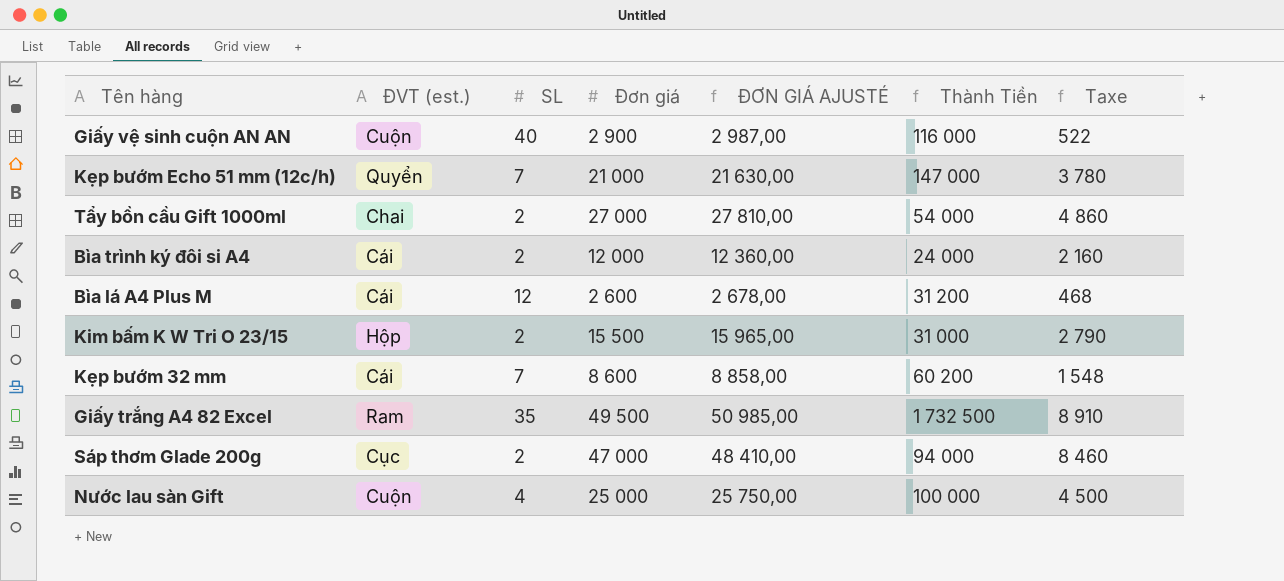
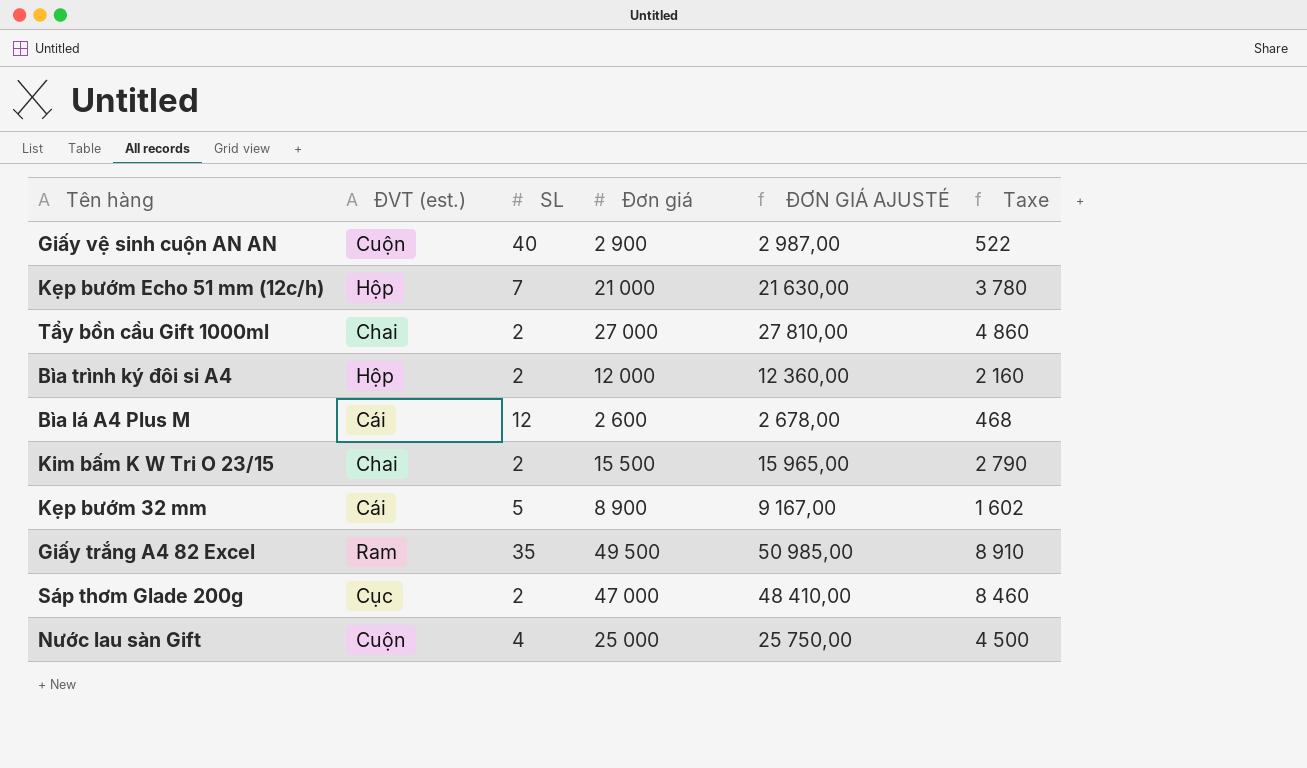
column Thành Tiền | formula: [SL] * [Đơn giá] -> none
Kẹp bướm Echo 51 mm (12c/h) | ĐVT (est.): Quyển -> Hộp
Bìa trình ký đôi si A4 | ĐVT (est.): Cái -> Hộp
Kim bấm K W Tri O 23/15 | ĐVT (est.): Hộp -> Chai
Kẹp bướm 32 mm | SL: 7 -> 5
Kẹp bướm 32 mm | Đơn giá: 8 600 -> 8 900
Kẹp bướm 32 mm | ĐƠN GIÁ AJUSTÉ: 8 858,00 -> 9 167,00
Kẹp bướm 32 mm | Taxe: 1 548 -> 1 602

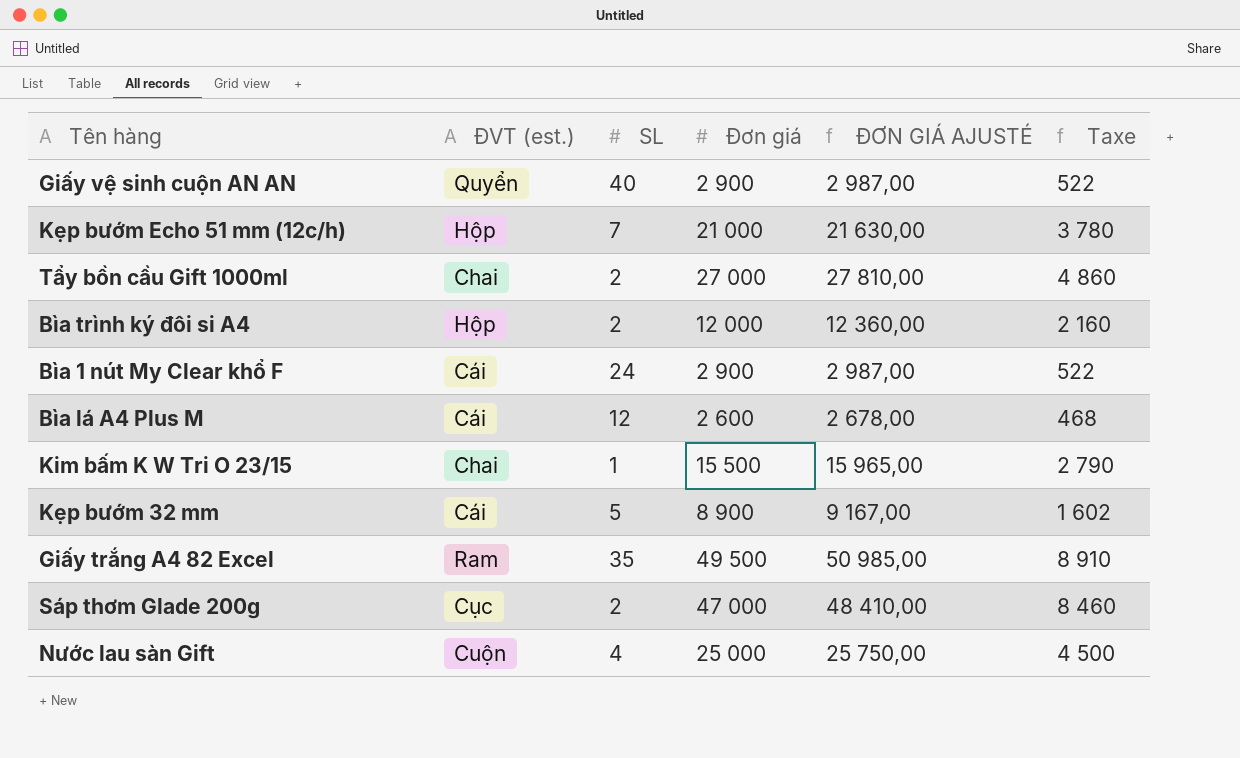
Giấy vệ sinh cuộn AN AN | ĐVT (est.): Cuộn -> Quyển
row Bìa 1 nút My Clear khổ F: none -> Cái | 24 | 2 900 | 2 987,00 | 522
Kim bấm K W Tri O 23/15 | SL: 2 -> 1

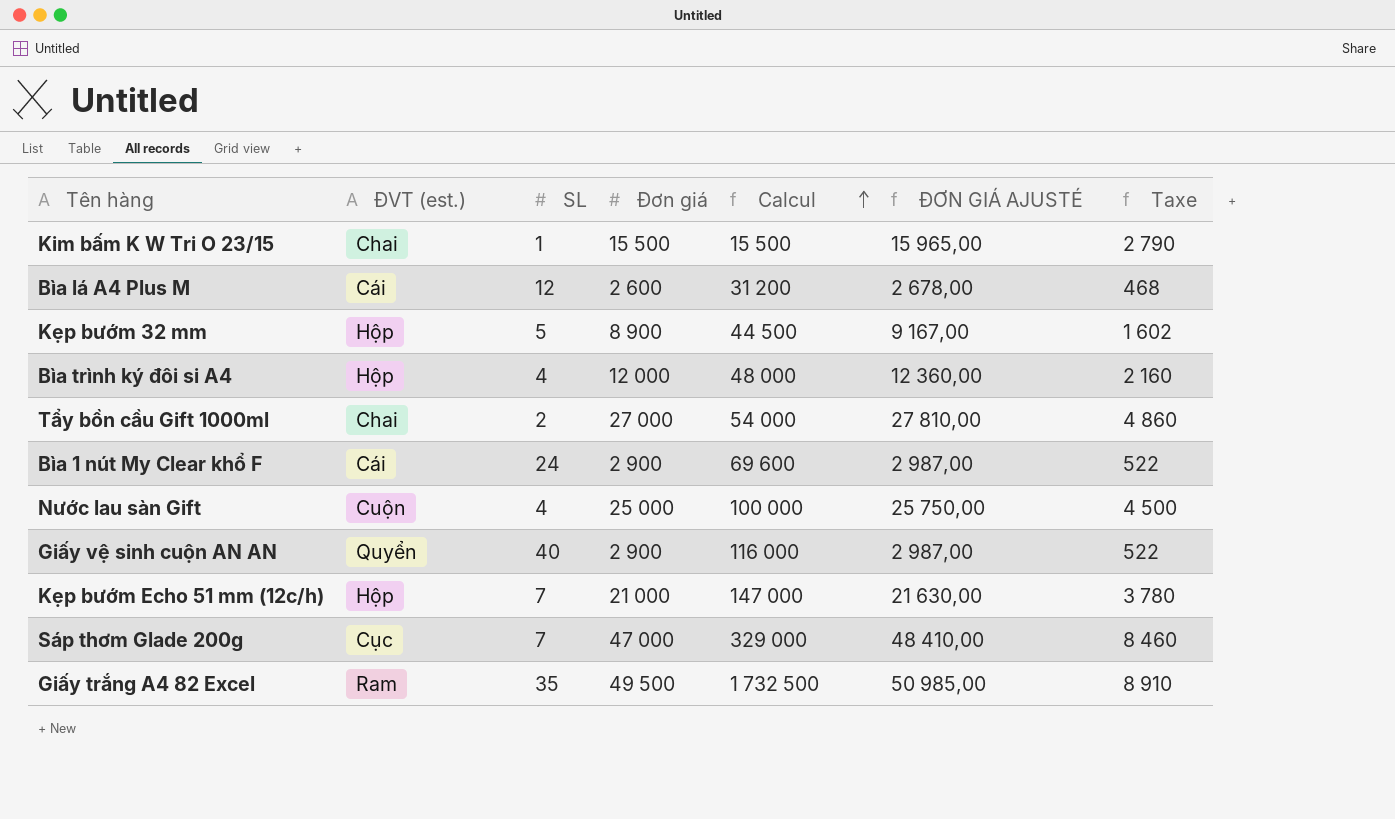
row order: none -> Calcul ascending
column Calcul | formula: none -> [SL] * [Đơn giá]
Kẹp bướm 32 mm | ĐVT (est.): Cái -> Hộp
Bìa trình ký đôi si A4 | SL: 2 -> 4
Sáp thơm Glade 200g | SL: 2 -> 7

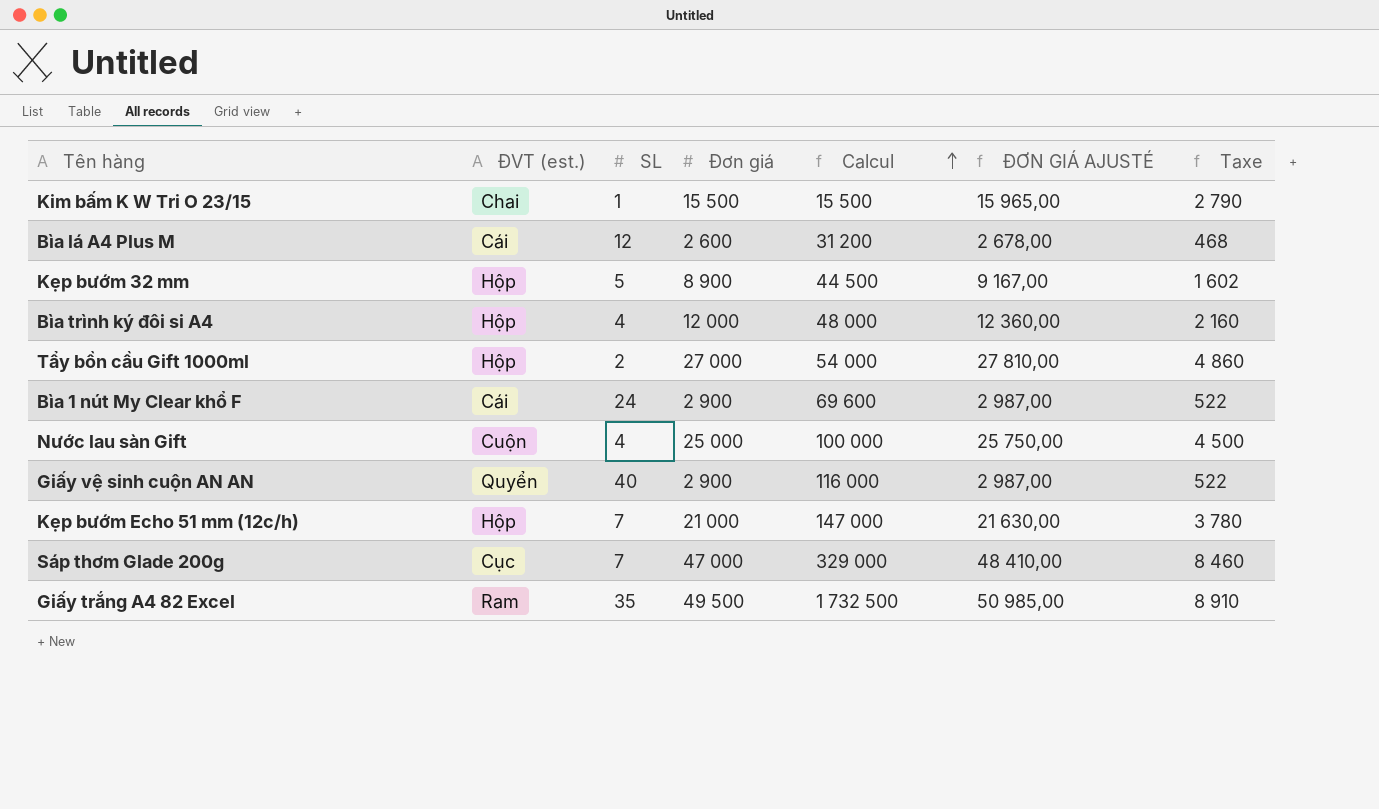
Tẩy bồn cầu Gift 1000ml | ĐVT (est.): Chai -> Hộp

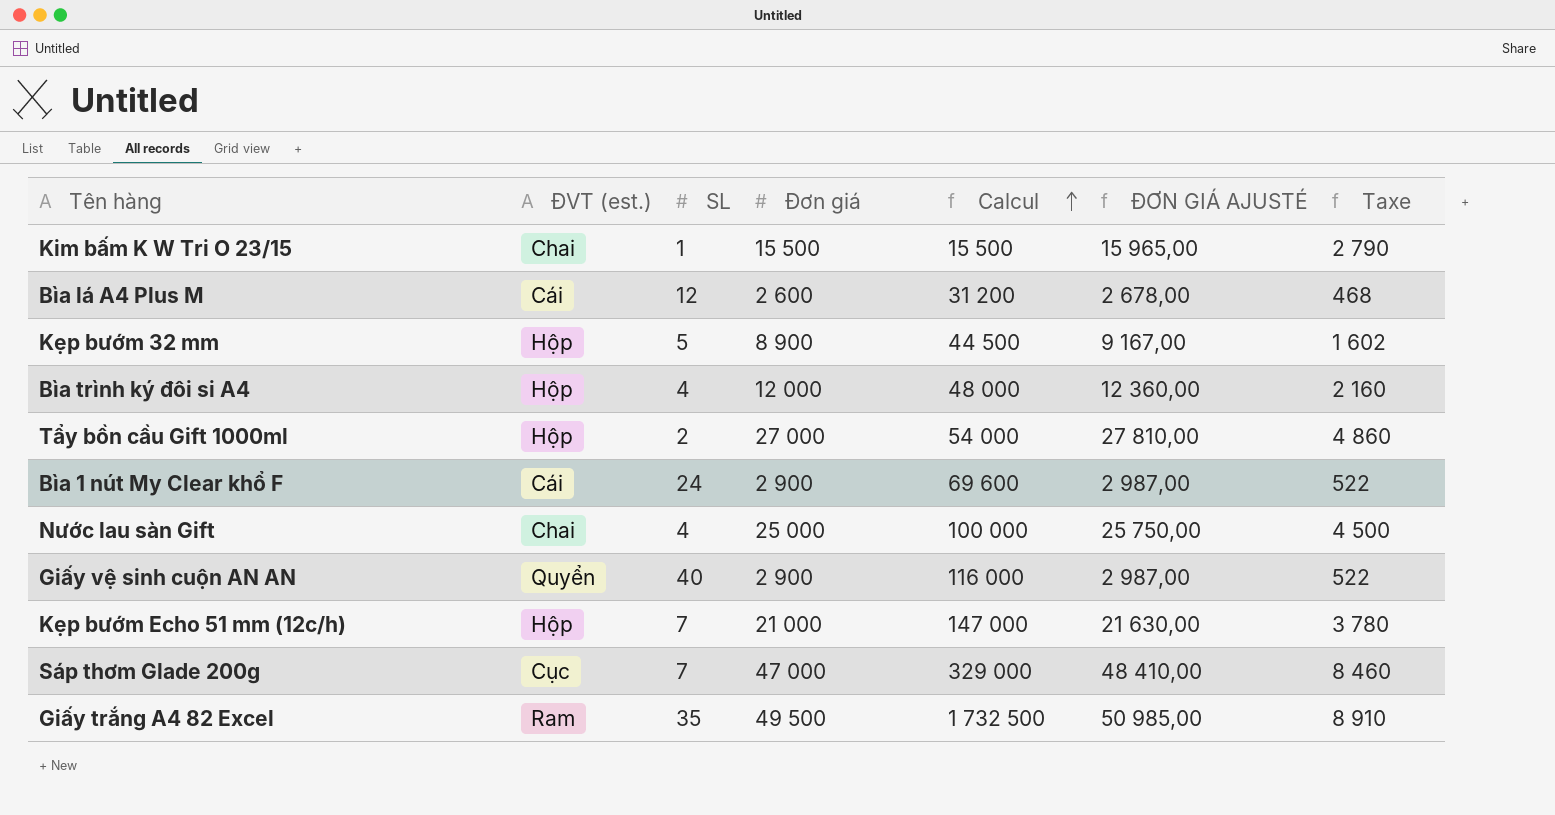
Nước lau sàn Gift | ĐVT (est.): Cuộn -> Chai

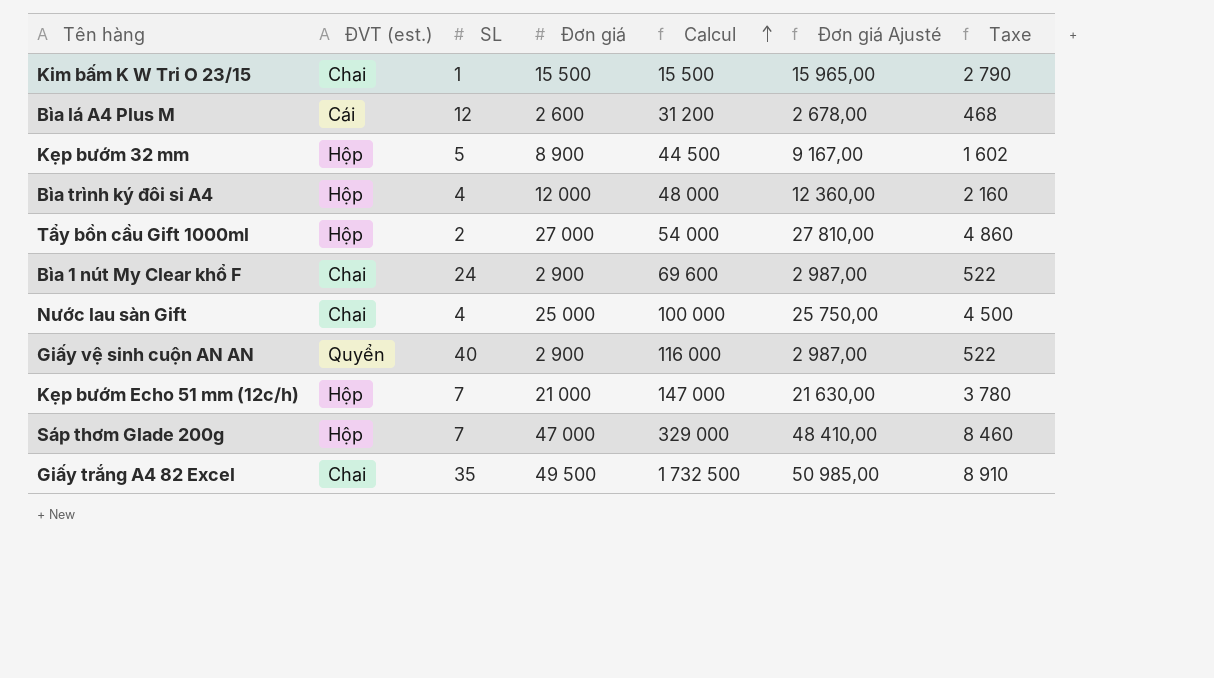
column name: ĐƠN GIÁ AJUSTÉ -> Đơn giá Ajusté
Bìa 1 nút My Clear khổ F | ĐVT (est.): Cái -> Chai
Sáp thơm Glade 200g | ĐVT (est.): Cục -> Hộp
Giấy trắng A4 82 Excel | ĐVT (est.): Ram -> Chai

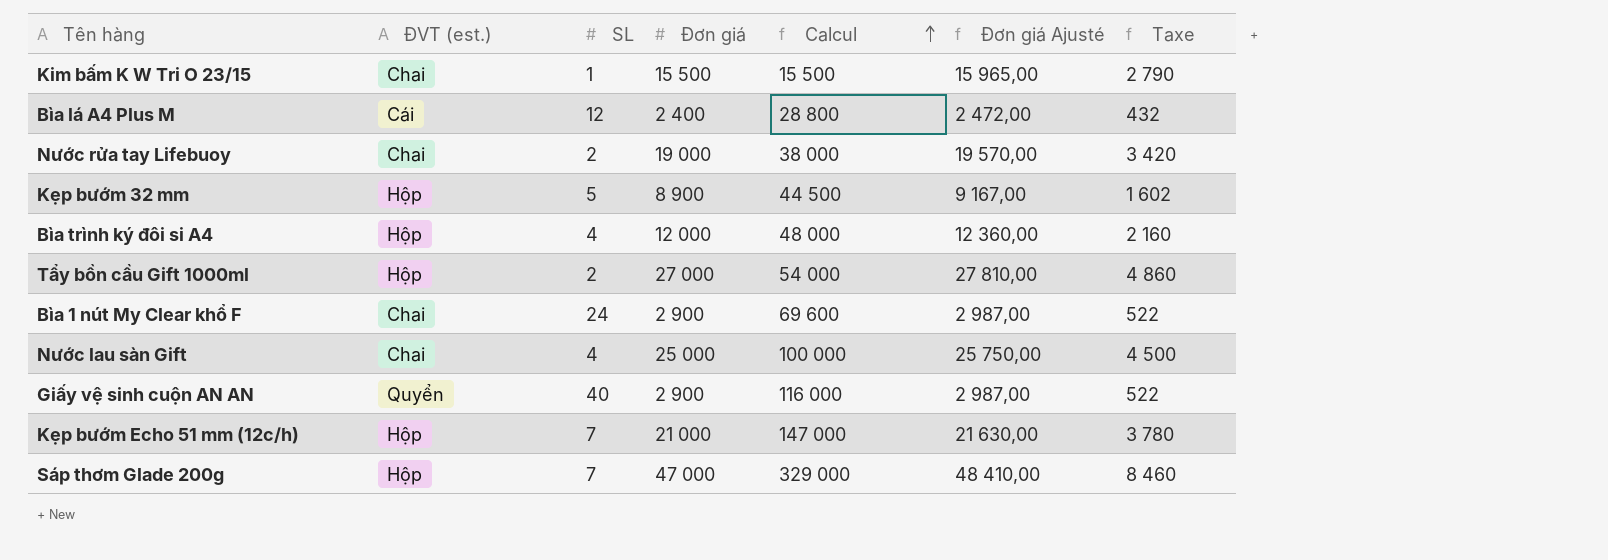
row Giấy trắng A4 82 Excel: Chai | 35 | 49 500 | 1 732 500 | 50 985,00 | 8 910 -> none
Bìa lá A4 Plus M | Đơn giá: 2 600 -> 2 400
Bìa lá A4 Plus M | Calcul: 31 200 -> 28 800
Bìa lá A4 Plus M | Đơn giá Ajusté: 2 678,00 -> 2 472,00
Bìa lá A4 Plus M | Taxe: 468 -> 432
row Nước rửa tay Lifebuoy: none -> Chai | 2 | 19 000 | 38 000 | 19 570,00 | 3 420

